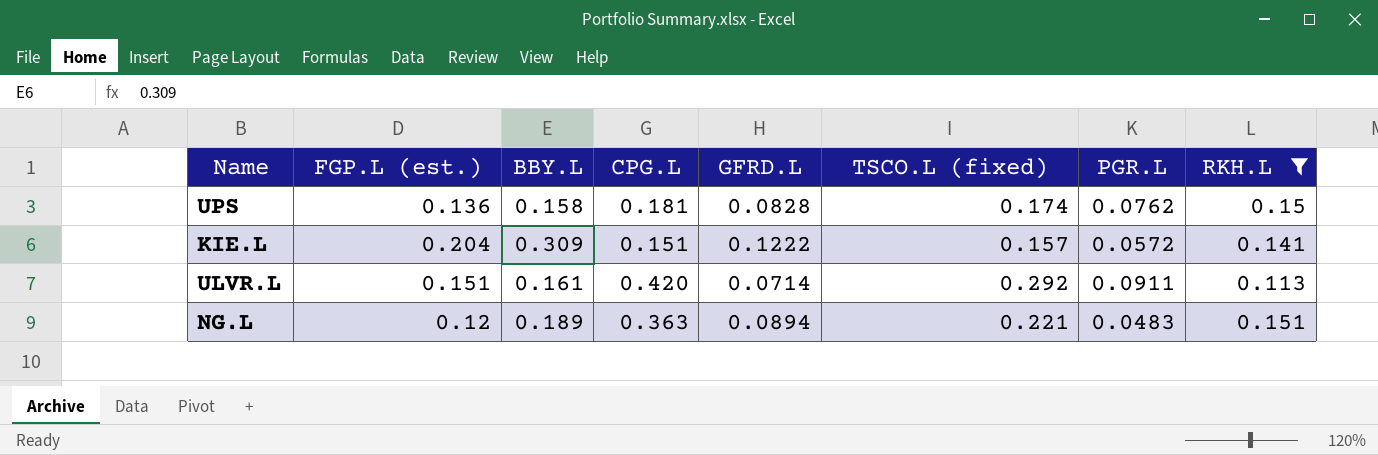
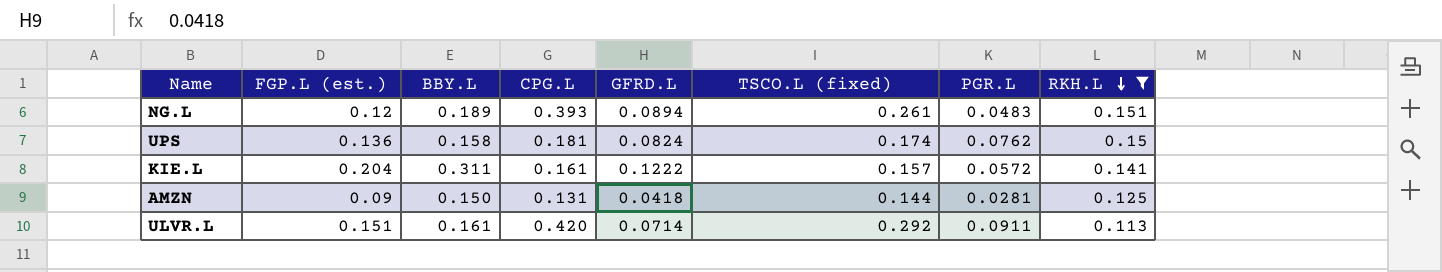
row order: none -> RKH.L descending
NG.L | CPG.L: 0.363 -> 0.393
NG.L | TSCO.L (fixed): 0.221 -> 0.261
UPS | GFRD.L: 0.0828 -> 0.0824
KIE.L | BBY.L: 0.309 -> 0.311
KIE.L | CPG.L: 0.151 -> 0.161
row AMZN: none -> 0.09 | 0.150 | 0.131 | 0.0418 | 0.144 | 0.0281 | 0.125

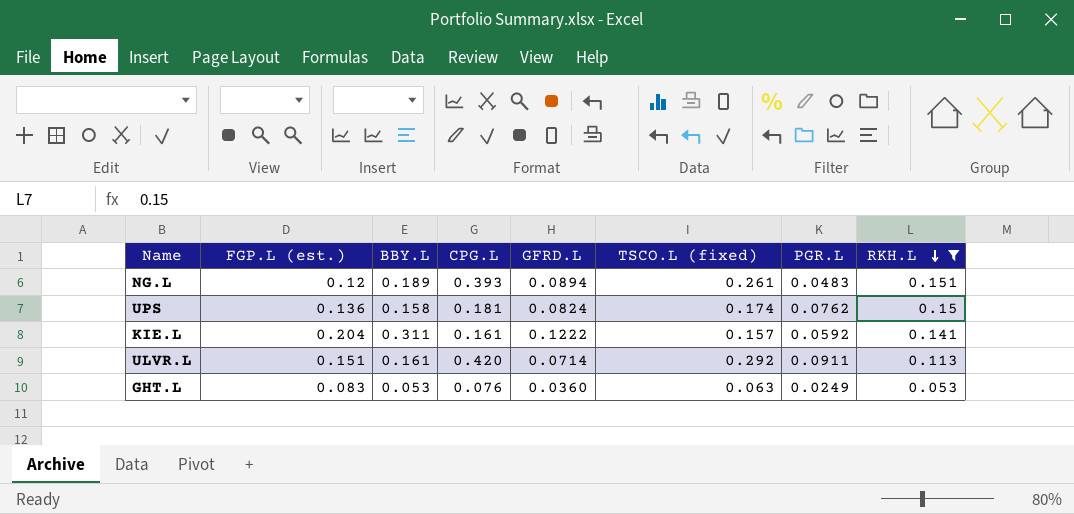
row AMZN: 0.09 | 0.150 | 0.131 | 0.0418 | 0.144 | 0.0281 | 0.125 -> none
KIE.L | PGR.L: 0.0572 -> 0.0592
row GHT.L: none -> 0.083 | 0.053 | 0.076 | 0.0360 | 0.063 | 0.0249 | 0.053

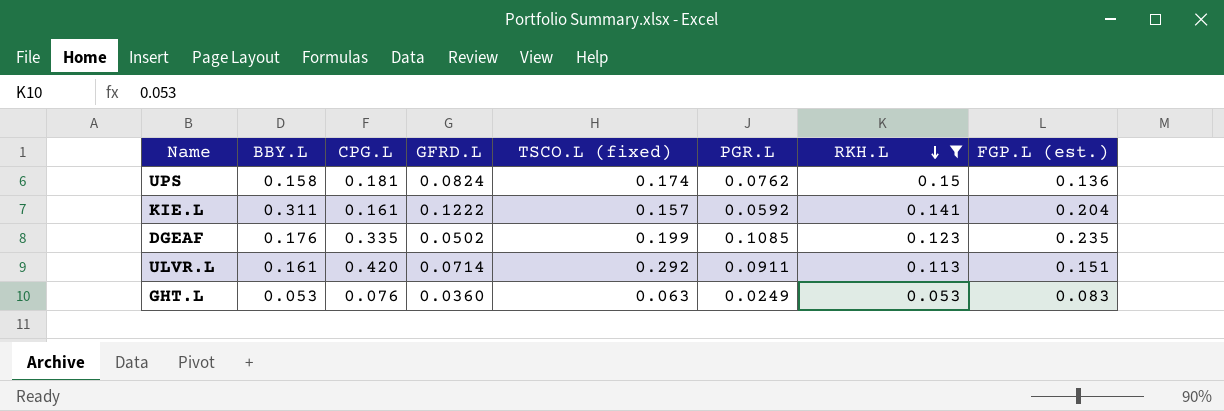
column FGP.L (est.) | position: 2 -> 8
row NG.L: 0.12 | 0.189 | 0.393 | 0.0894 | 0.261 | 0.0483 | 0.151 -> none
row DGEAF: none -> 0.176 | 0.335 | 0.0502 | 0.199 | 0.1085 | 0.123 | 0.235

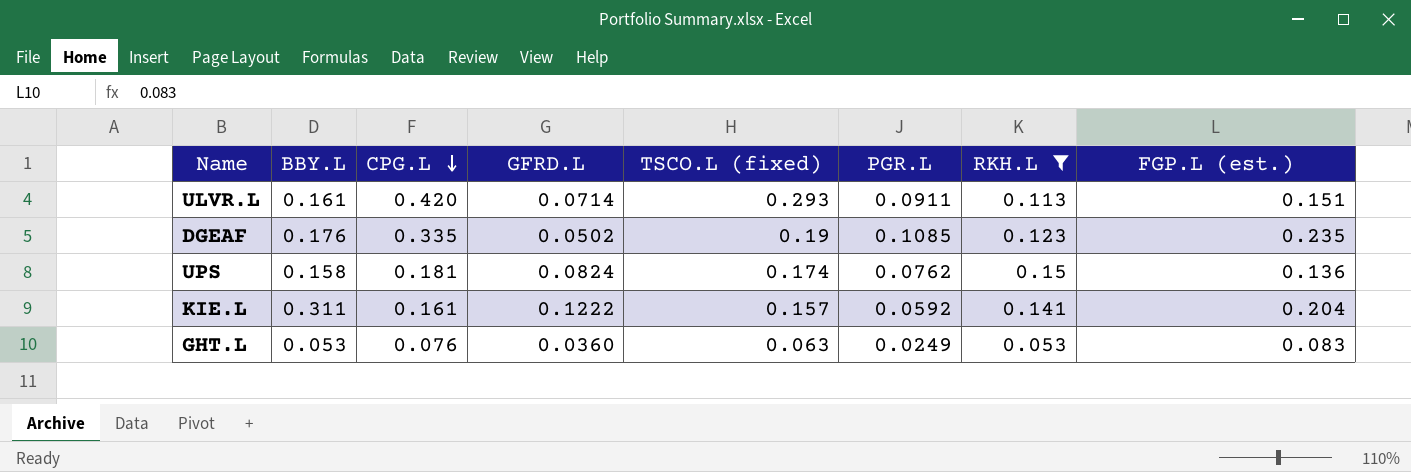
row order: RKH.L descending -> CPG.L descending
ULVR.L | TSCO.L (fixed): 0.292 -> 0.293
DGEAF | TSCO.L (fixed): 0.199 -> 0.19

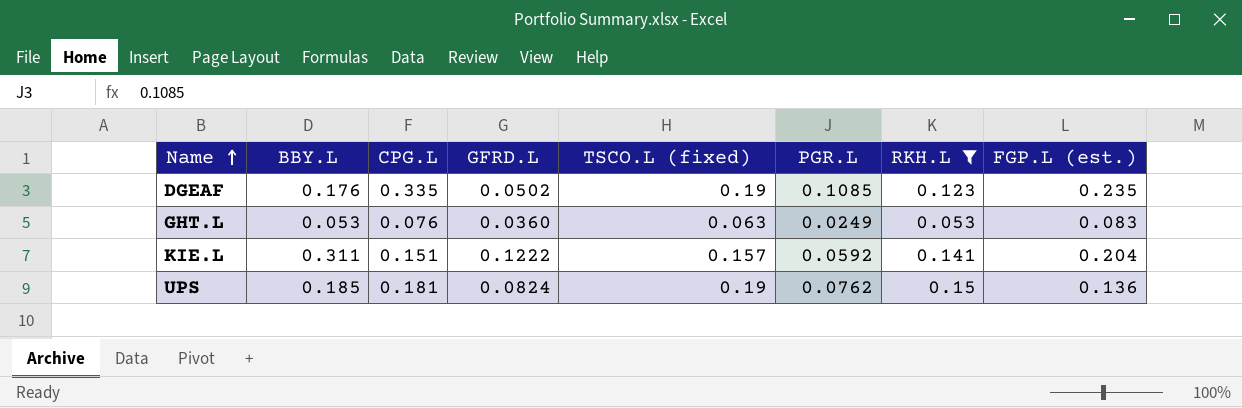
row order: CPG.L descending -> Name ascending
row ULVR.L: 0.161 | 0.420 | 0.0714 | 0.293 | 0.0911 | 0.113 | 0.151 -> none
KIE.L | CPG.L: 0.161 -> 0.151
UPS | BBY.L: 0.158 -> 0.185
UPS | TSCO.L (fixed): 0.174 -> 0.19

